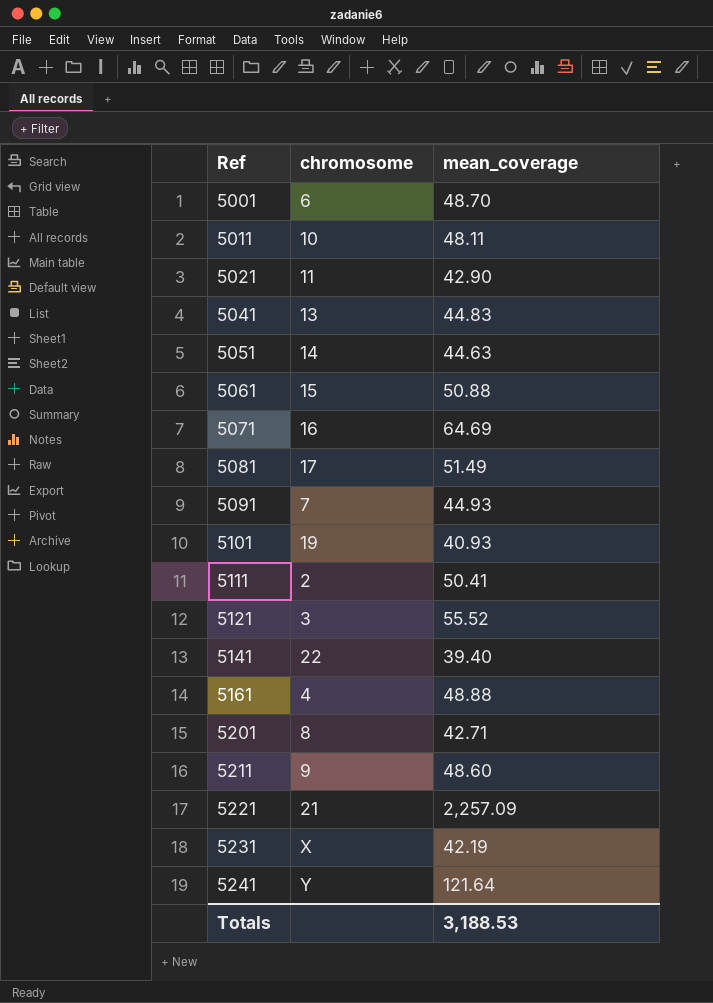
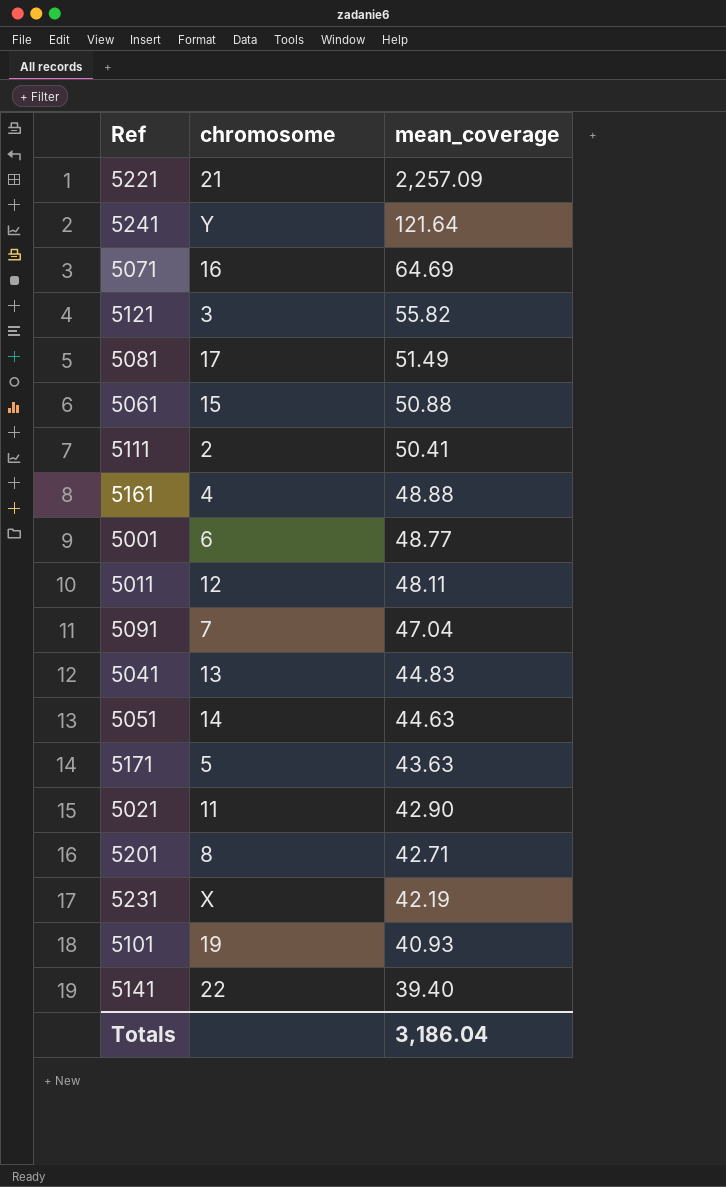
row order: Ref ascending -> mean_coverage descending
row 5211: 9 | 48.60 -> none
5121 | mean_coverage: 55.52 -> 55.82
5001 | mean_coverage: 48.70 -> 48.77
5011 | chromosome: 10 -> 12
5091 | mean_coverage: 44.93 -> 47.04
row 5171: none -> 5 | 43.63
Totals | mean_coverage: 3,188.53 -> 3,186.04

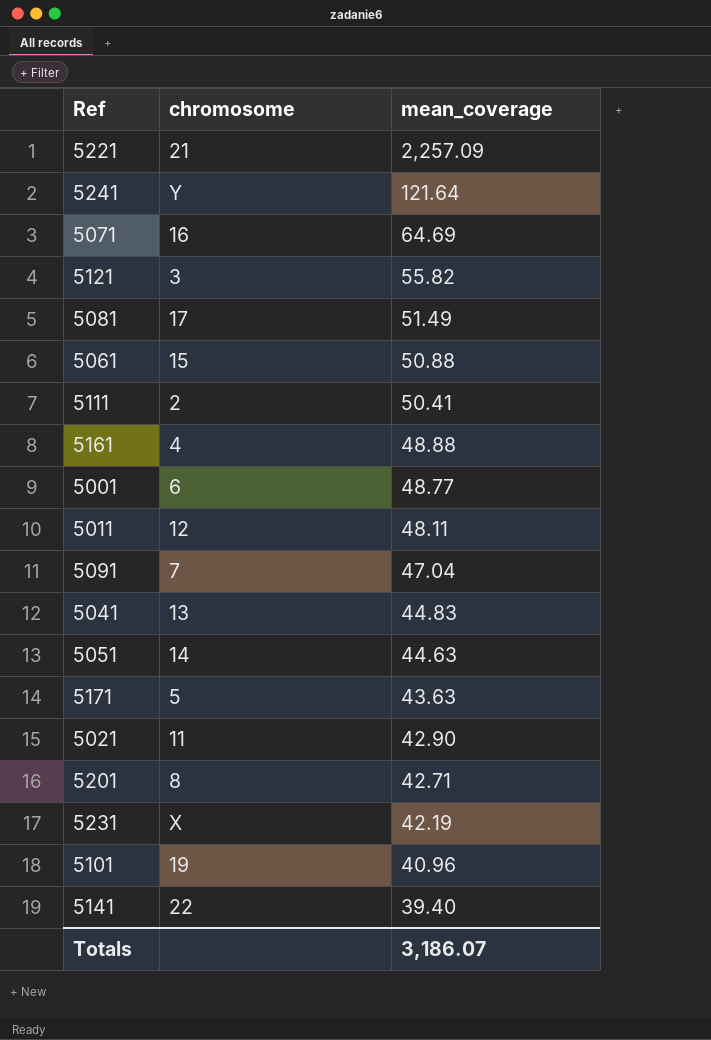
5101 | mean_coverage: 40.93 -> 40.96
Totals | mean_coverage: 3,186.04 -> 3,186.07

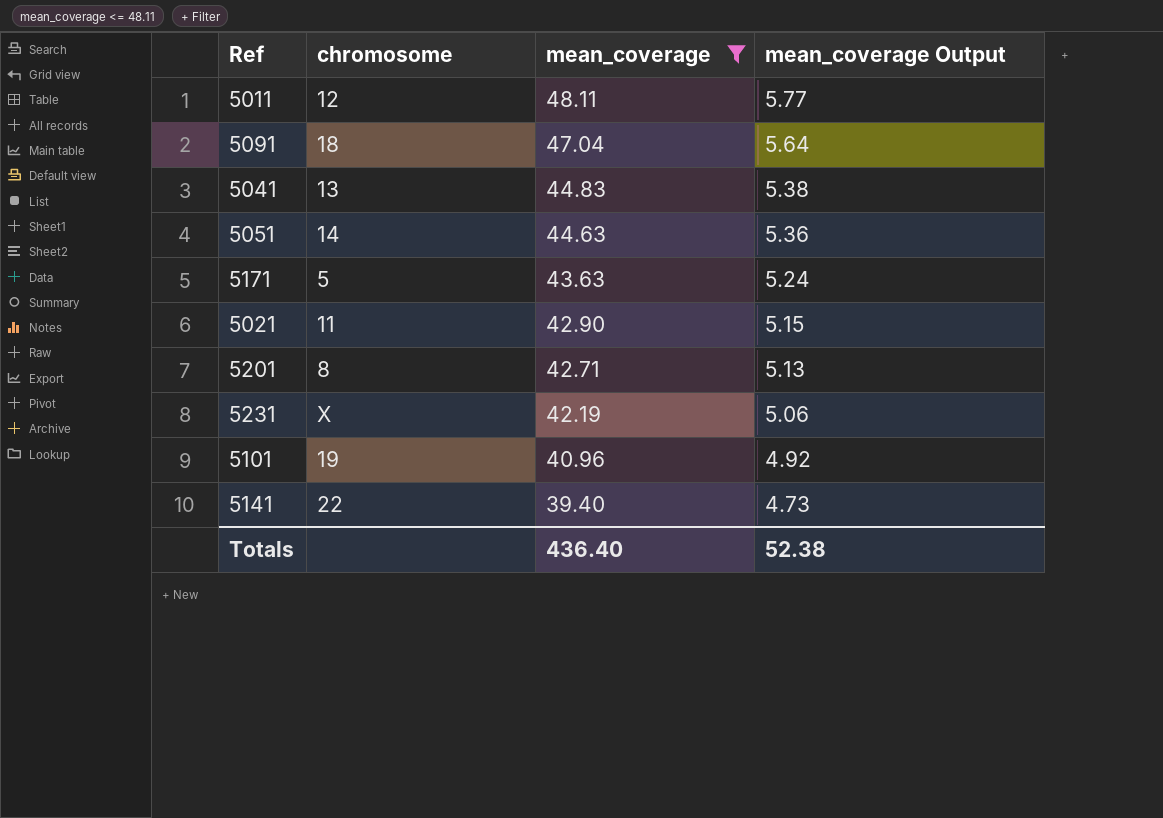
filter: none -> mean_coverage <= 48.11
column mean_coverage Output | formula: none -> [mean_coverage] * 0.12
5091 | chromosome: 7 -> 18
Totals | mean_coverage: 3,186.07 -> 436.40

